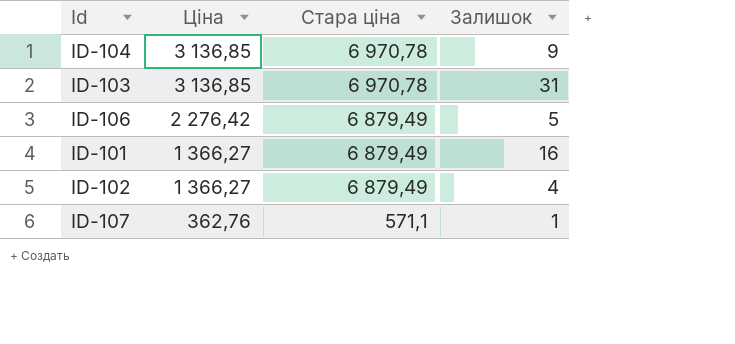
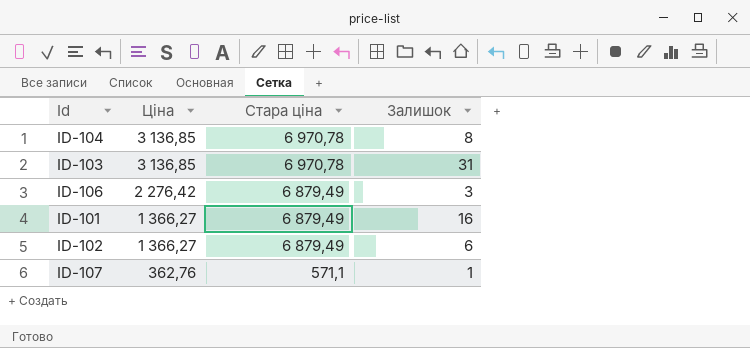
ID-104 | Залишок: 9 -> 8
ID-106 | Залишок: 5 -> 3
ID-102 | Залишок: 4 -> 6

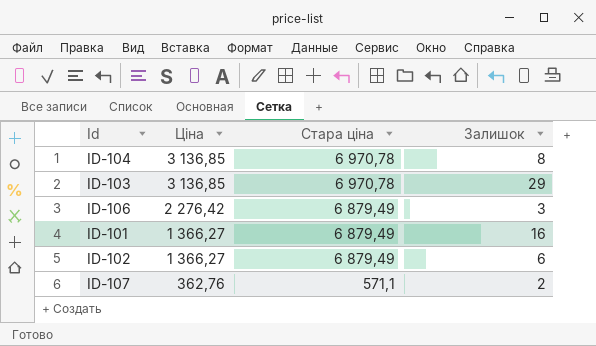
ID-103 | Залишок: 31 -> 29
ID-107 | Залишок: 1 -> 2

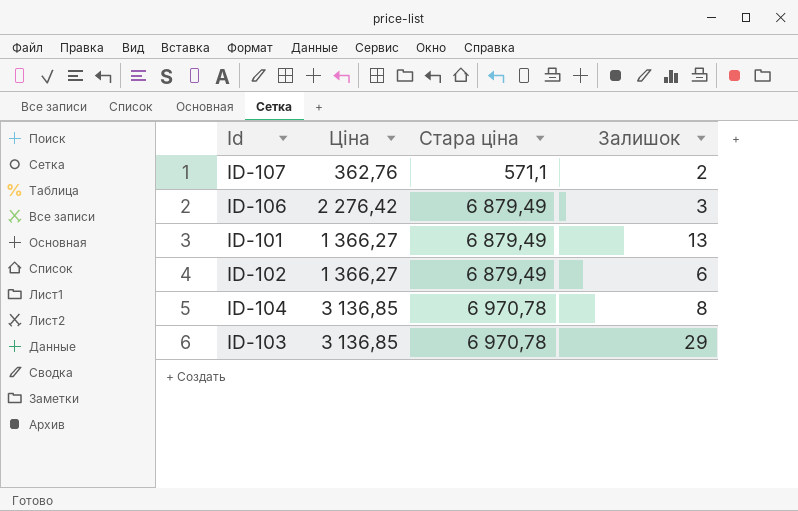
row order: Ціна descending -> Стара ціна ascending
ID-101 | Залишок: 16 -> 13

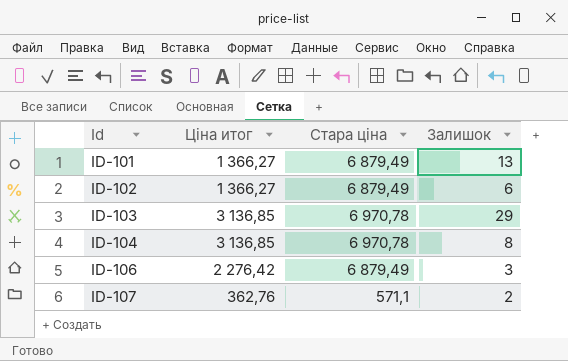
row order: Стара ціна ascending -> Id ascending
column name: Ціна -> Ціна итог

